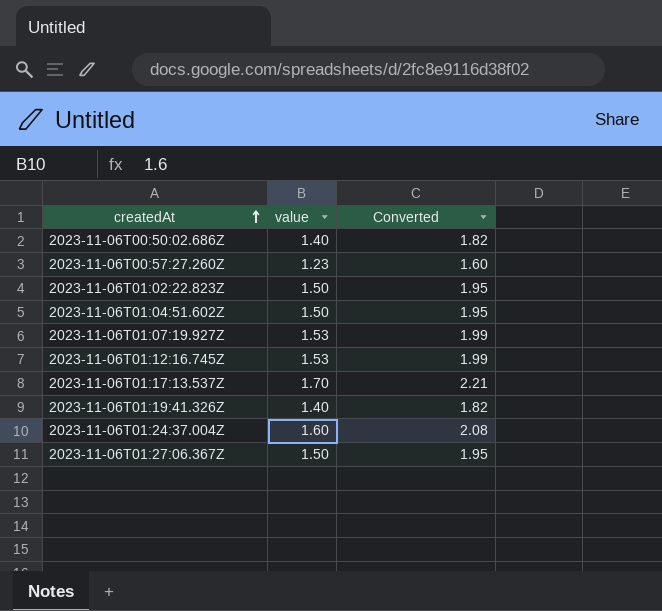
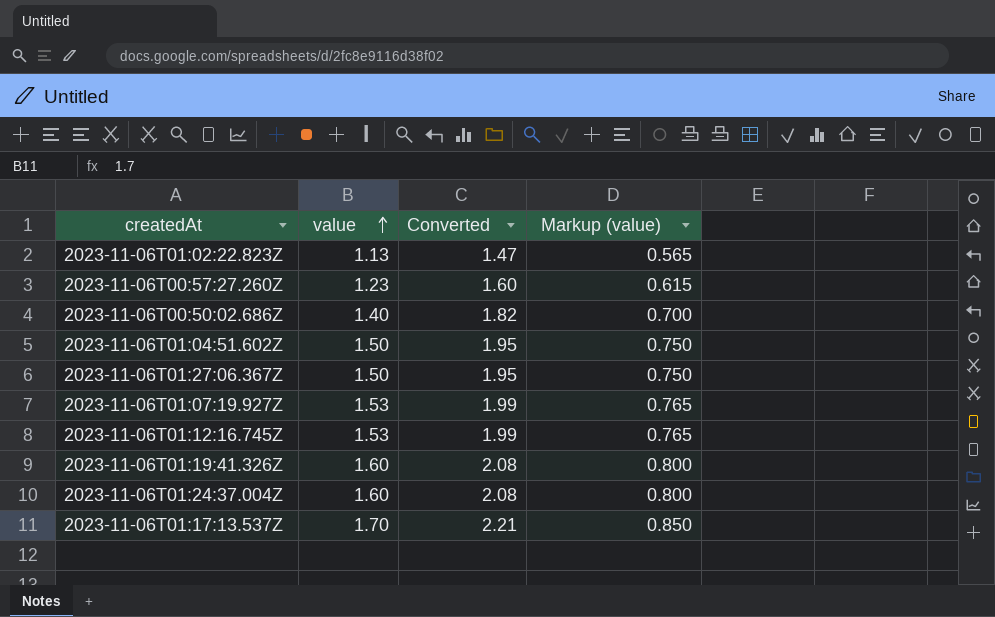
row order: createdAt ascending -> value ascending
column Markup (value) | formula: none -> [value] * 0.5
2023-11-06T01:02:22.823Z | value: 1.50 -> 1.13
2023-11-06T01:02:22.823Z | Converted: 1.95 -> 1.47
2023-11-06T01:19:41.326Z | value: 1.40 -> 1.60
2023-11-06T01:19:41.326Z | Converted: 1.82 -> 2.08

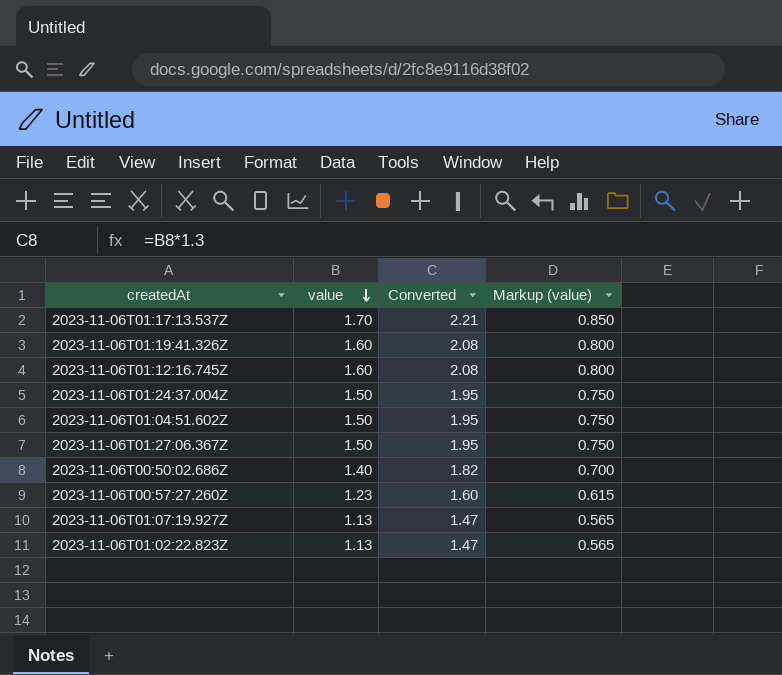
row order: value ascending -> value descending
2023-11-06T01:12:16.745Z | value: 1.53 -> 1.60
2023-11-06T01:12:16.745Z | Converted: 1.99 -> 2.08
2023-11-06T01:12:16.745Z | Markup (value): 0.765 -> 0.800
2023-11-06T01:24:37.004Z | value: 1.60 -> 1.50
2023-11-06T01:24:37.004Z | Converted: 2.08 -> 1.95
2023-11-06T01:24:37.004Z | Markup (value): 0.800 -> 0.750
2023-11-06T01:07:19.927Z | value: 1.53 -> 1.13
2023-11-06T01:07:19.927Z | Converted: 1.99 -> 1.47
2023-11-06T01:07:19.927Z | Markup (value): 0.765 -> 0.565

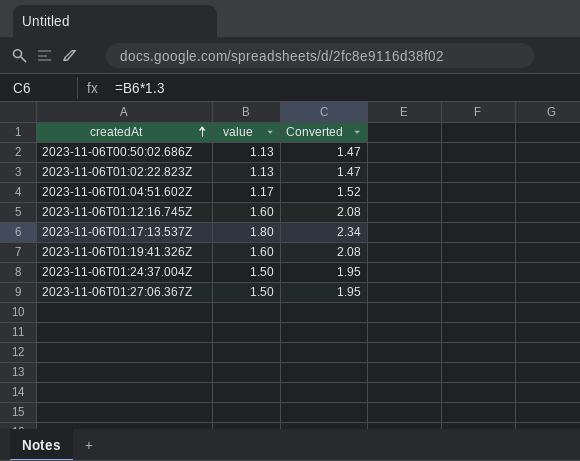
row order: value descending -> createdAt ascending
column Markup (value) | formula: [value] * 0.5 -> none
row 2023-11-06T00:57:27.260Z: 1.23 | 1.60 | 0.615 -> none
row 2023-11-06T01:07:19.927Z: 1.13 | 1.47 | 0.565 -> none
2023-11-06T00:50:02.686Z | value: 1.40 -> 1.13
2023-11-06T00:50:02.686Z | Converted: 1.82 -> 1.47
2023-11-06T01:04:51.602Z | value: 1.50 -> 1.17
2023-11-06T01:04:51.602Z | Converted: 1.95 -> 1.52
2023-11-06T01:17:13.537Z | value: 1.70 -> 1.80
2023-11-06T01:17:13.537Z | Converted: 2.21 -> 2.34

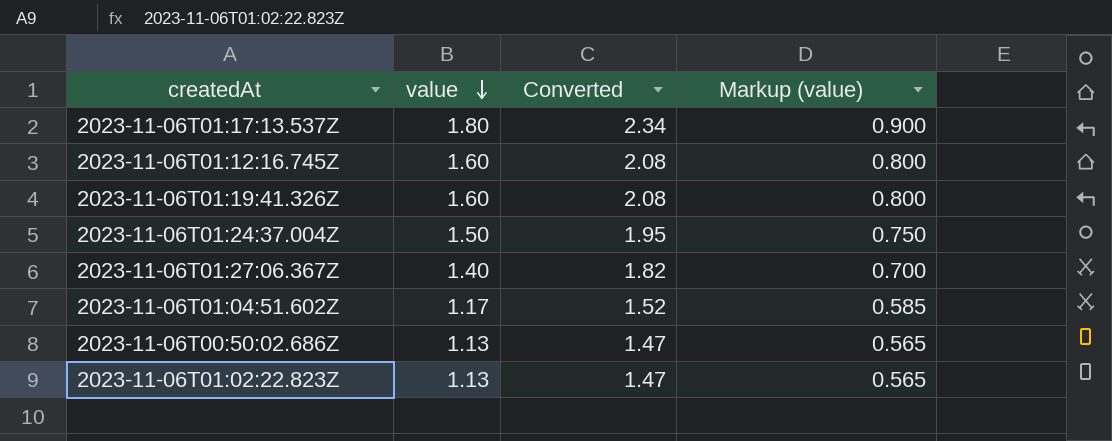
row order: createdAt ascending -> value descending
column Markup (value) | formula: none -> [value] * 0.5
2023-11-06T01:27:06.367Z | value: 1.50 -> 1.40
2023-11-06T01:27:06.367Z | Converted: 1.95 -> 1.82

